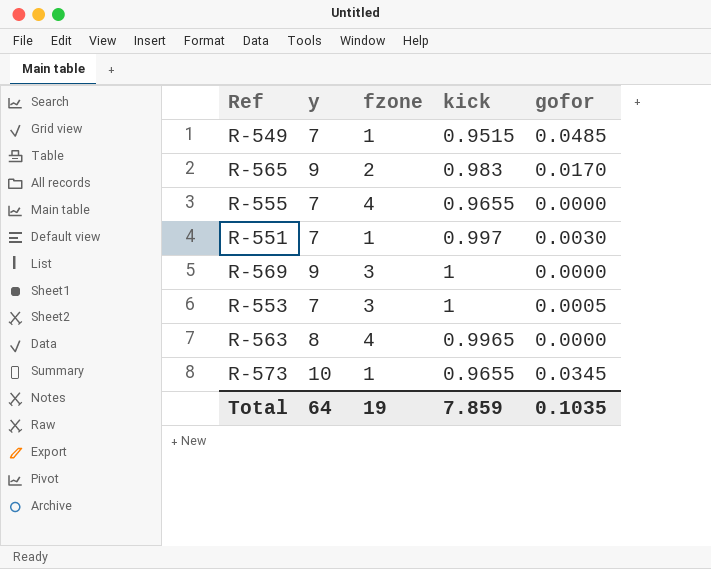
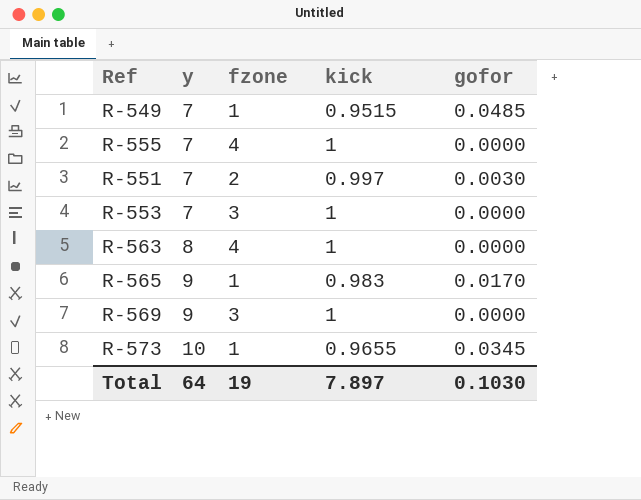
row order: none -> y ascending
R-555 | kick: 0.9655 -> 1
R-551 | fzone: 1 -> 2
R-553 | gofor: 0.0005 -> 0.0000
R-563 | kick: 0.9965 -> 1
R-565 | fzone: 2 -> 1
Total | kick: 7.859 -> 7.897
Total | gofor: 0.1035 -> 0.1030

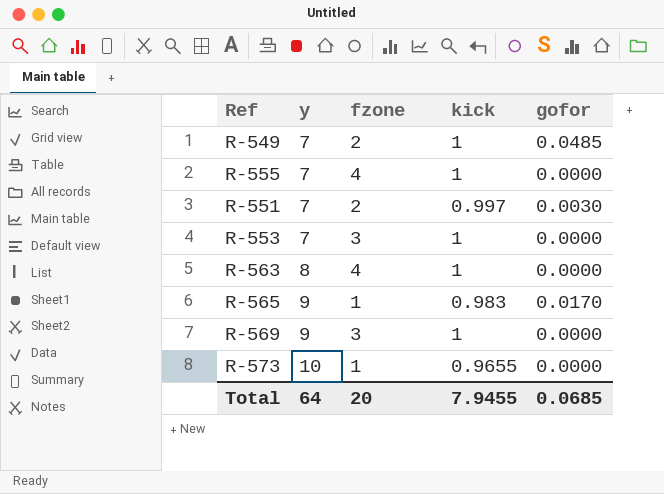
R-549 | fzone: 1 -> 2
R-549 | kick: 0.9515 -> 1
R-573 | gofor: 0.0345 -> 0.0000
Total | fzone: 19 -> 20
Total | kick: 7.897 -> 7.9455
Total | gofor: 0.1030 -> 0.0685

